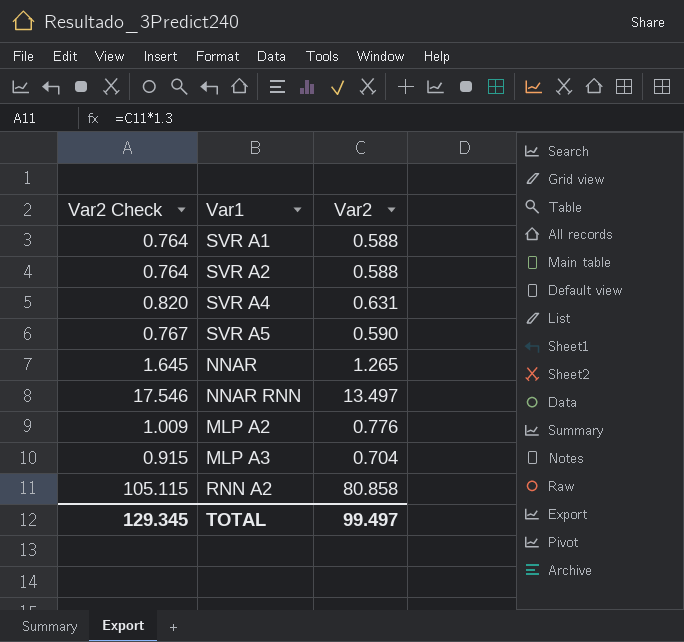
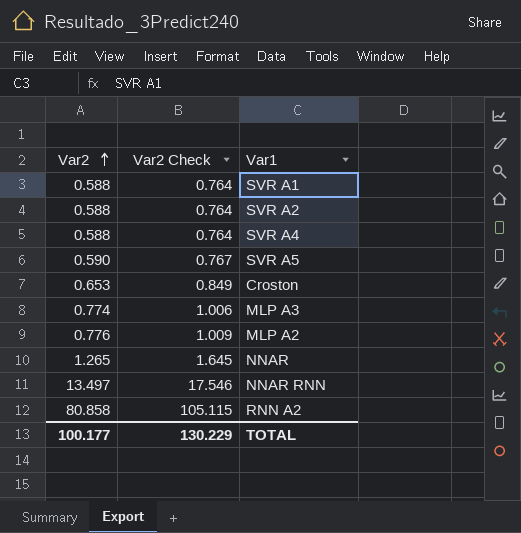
row order: none -> Var2 ascending
column Var2 | position: 3 -> 1
SVR A4 | Var2: 0.631 -> 0.588
SVR A4 | Var2 Check: 0.820 -> 0.764
row Croston: none -> 0.653 | 0.849
MLP A3 | Var2: 0.704 -> 0.774
MLP A3 | Var2 Check: 0.915 -> 1.006
TOTAL | Var2: 99.497 -> 100.177
TOTAL | Var2 Check: 129.345 -> 130.229

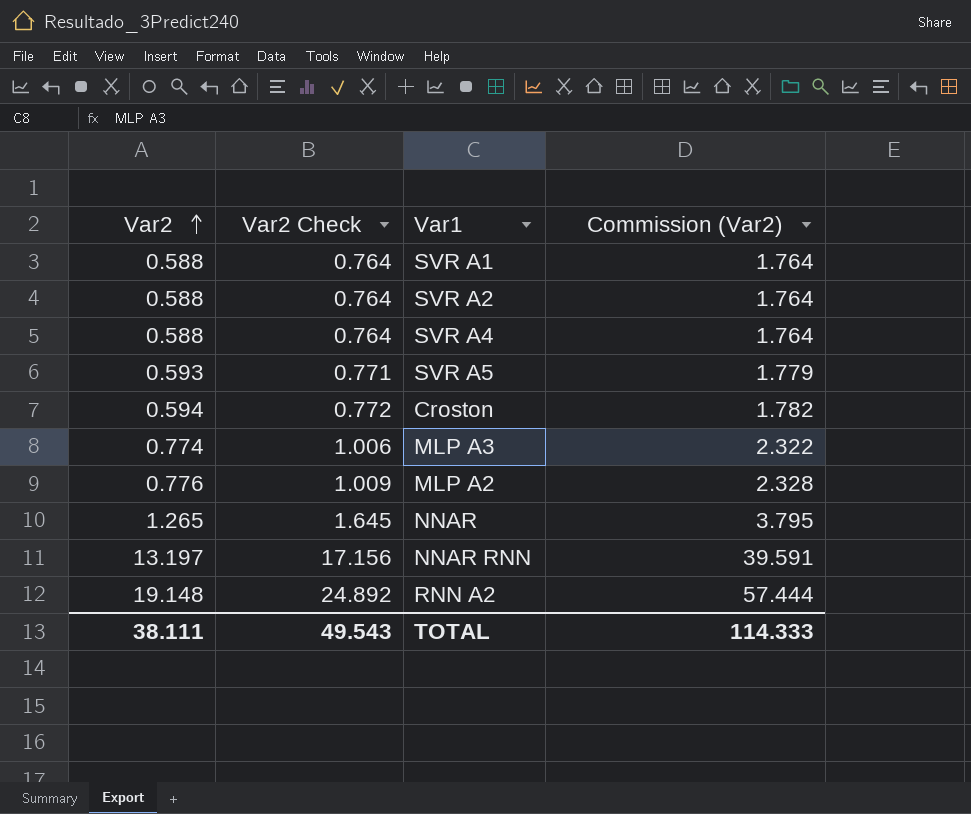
column Commission (Var2) | formula: none -> [Var2] * 3
SVR A5 | Var2: 0.590 -> 0.593
SVR A5 | Var2 Check: 0.767 -> 0.771
Croston | Var2: 0.653 -> 0.594
Croston | Var2 Check: 0.849 -> 0.772
NNAR RNN | Var2: 13.497 -> 13.197
NNAR RNN | Var2 Check: 17.546 -> 17.156
RNN A2 | Var2: 80.858 -> 19.148
RNN A2 | Var2 Check: 105.115 -> 24.892
TOTAL | Var2: 100.177 -> 38.111
TOTAL | Var2 Check: 130.229 -> 49.543

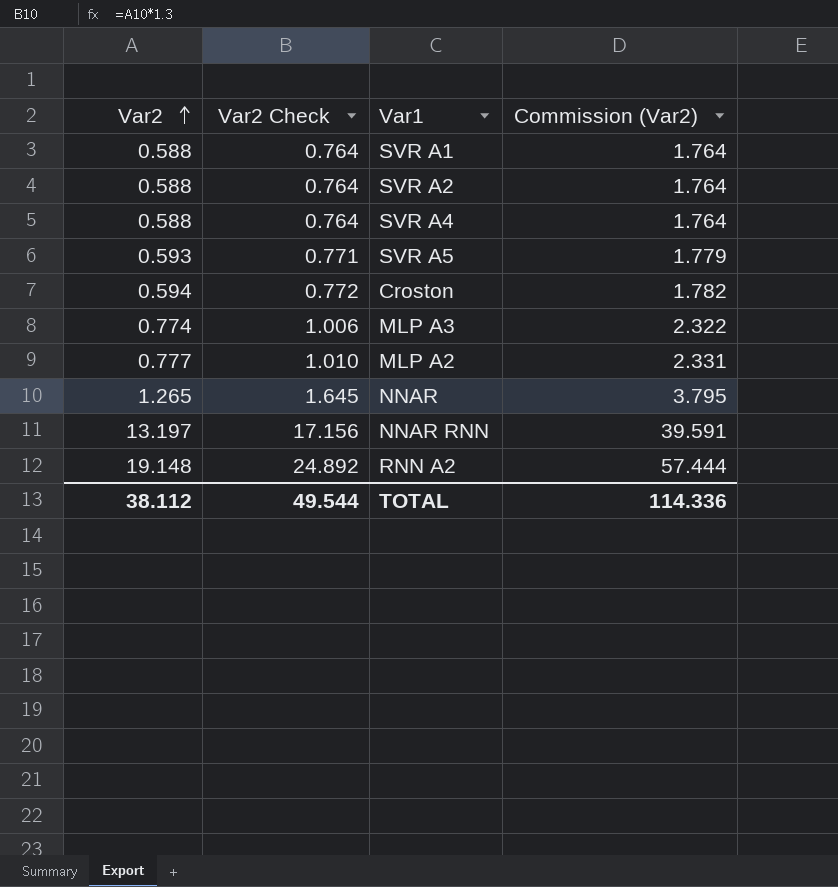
MLP A2 | Var2: 0.776 -> 0.777
MLP A2 | Var2 Check: 1.009 -> 1.010
MLP A2 | Commission (Var2): 2.328 -> 2.331
TOTAL | Var2: 38.111 -> 38.112
TOTAL | Var2 Check: 49.543 -> 49.544
TOTAL | Commission (Var2): 114.333 -> 114.336

